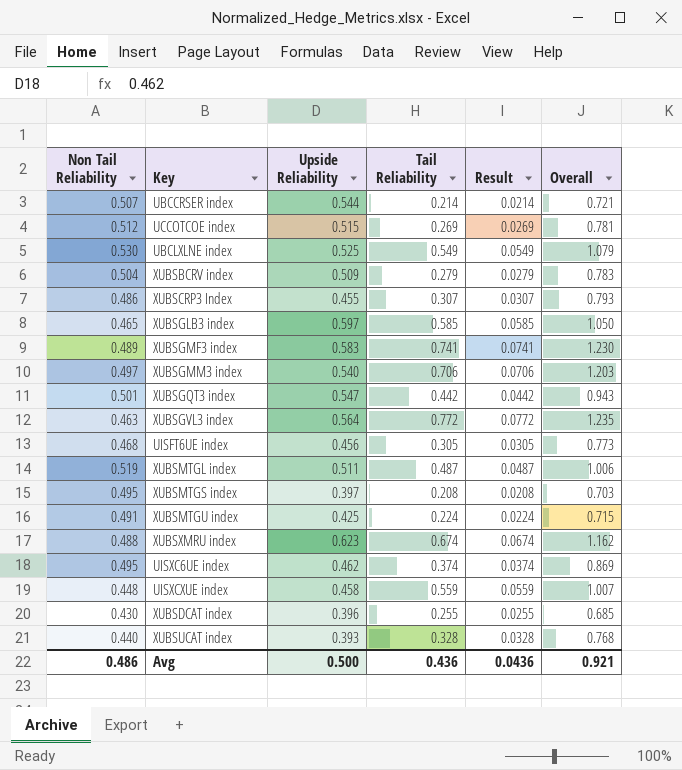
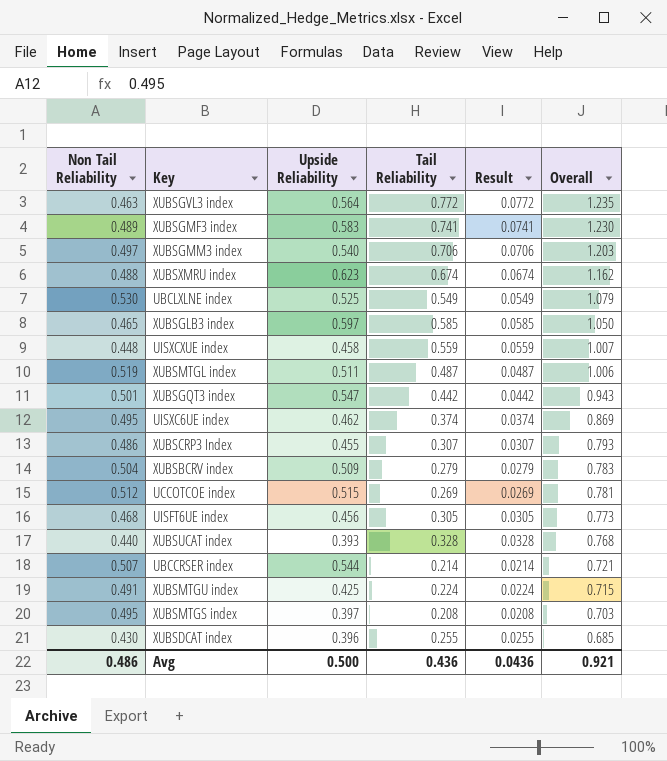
row order: none -> Overall descending

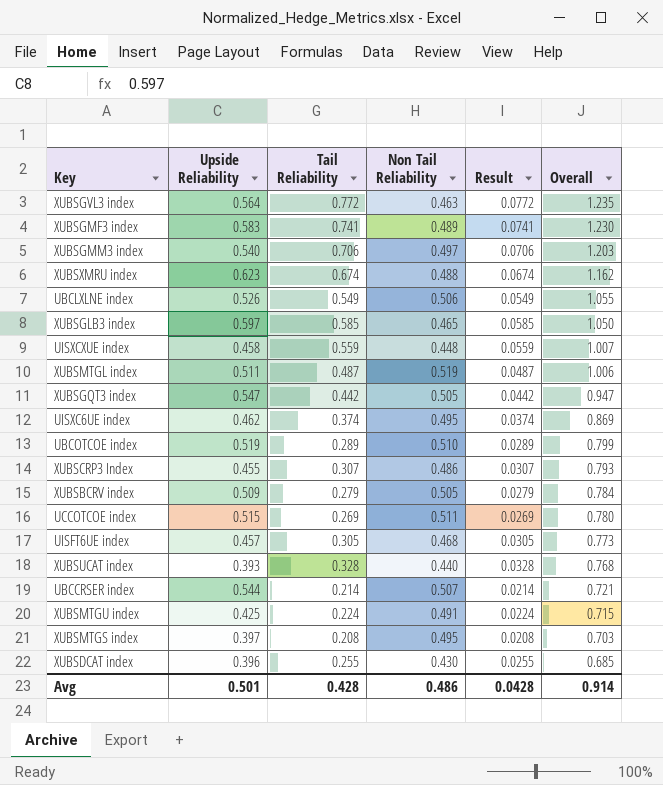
column Non Tail Reliability | position: 1 -> 4
UBCLXLNE index | Upside Reliability: 0.525 -> 0.526
UBCLXLNE index | Non Tail Reliability: 0.530 -> 0.506
UBCLXLNE index | Overall: 1.079 -> 1.055
XUBSGQT3 index | Non Tail Reliability: 0.501 -> 0.505
XUBSGQT3 index | Overall: 0.943 -> 0.947
row UBCOTCOE index: none -> 0.519 | 0.289 | 0.510 | 0.0289 | 0.799
XUBSBCRV index | Non Tail Reliability: 0.504 -> 0.505
XUBSBCRV index | Overall: 0.783 -> 0.784
UCCOTCOE index | Non Tail Reliability: 0.512 -> 0.511
UCCOTCOE index | Overall: 0.781 -> 0.780
UISFT6UE index | Upside Reliability: 0.456 -> 0.457
Avg | Upside Reliability: 0.500 -> 0.501
Avg | Tail Reliability: 0.436 -> 0.428
Avg | Result: 0.0436 -> 0.0428
Avg | Overall: 0.921 -> 0.914

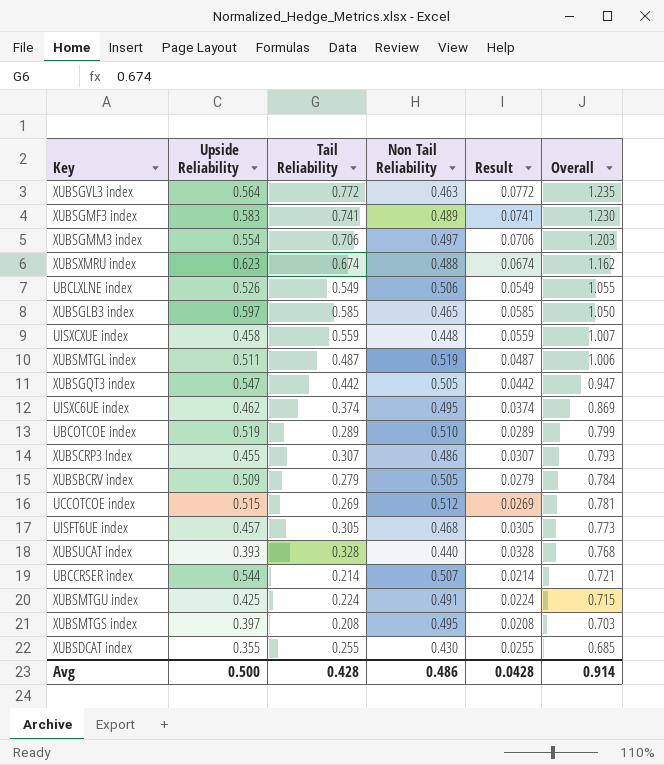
XUBSGMM3 index | Upside Reliability: 0.540 -> 0.554
UCCOTCOE index | Non Tail Reliability: 0.511 -> 0.512
UCCOTCOE index | Overall: 0.780 -> 0.781
XUBSDCAT index | Upside Reliability: 0.396 -> 0.355
Avg | Upside Reliability: 0.501 -> 0.500

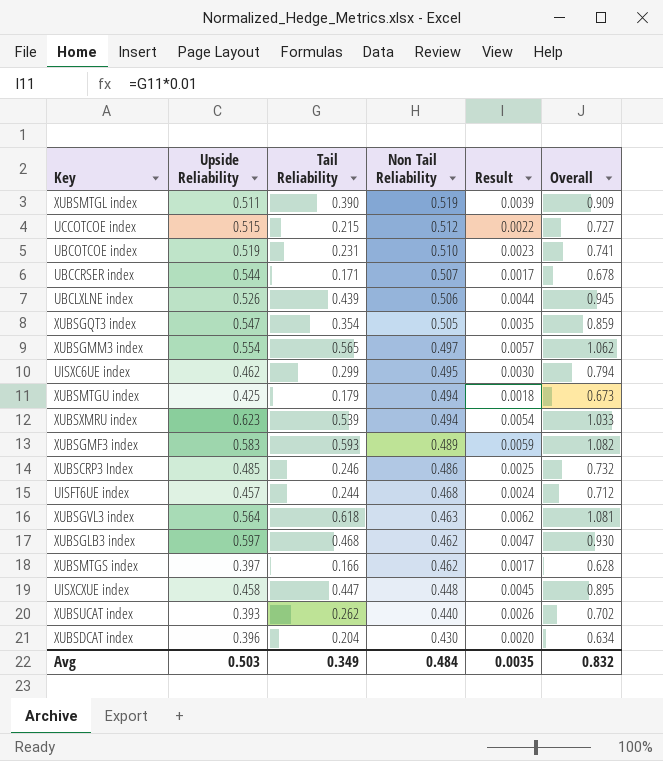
row order: Overall descending -> Non Tail Reliability descending
column Result | formula: [Tail Reliability] * 0.1 -> [Tail Reliability] * 0.01
row XUBSBCRV index: 0.509 | 0.279 | 0.505 | 0.0279 | 0.784 -> none
XUBSMTGL index | Tail Reliability: 0.487 -> 0.390
XUBSMTGL index | Overall: 1.006 -> 0.909
UCCOTCOE index | Tail Reliability: 0.269 -> 0.215
UCCOTCOE index | Overall: 0.781 -> 0.727
UBCOTCOE index | Tail Reliability: 0.289 -> 0.231
UBCOTCOE index | Overall: 0.799 -> 0.741
UBCCRSER index | Tail Reliability: 0.214 -> 0.171
UBCCRSER index | Overall: 0.721 -> 0.678
UBCLXLNE index | Tail Reliability: 0.549 -> 0.439
UBCLXLNE index | Overall: 1.055 -> 0.945
XUBSGQT3 index | Tail Reliability: 0.442 -> 0.354
XUBSGQT3 index | Overall: 0.947 -> 0.859
XUBSGMM3 index | Tail Reliability: 0.706 -> 0.565
XUBSGMM3 index | Overall: 1.203 -> 1.062
UISXC6UE index | Tail Reliability: 0.374 -> 0.299
UISXC6UE index | Overall: 0.869 -> 0.794
XUBSMTGU index | Tail Reliability: 0.224 -> 0.179
XUBSMTGU index | Non Tail Reliability: 0.491 -> 0.494
XUBSMTGU index | Overall: 0.715 -> 0.673
XUBSXMRU index | Tail Reliability: 0.674 -> 0.539
XUBSXMRU index | Non Tail Reliability: 0.488 -> 0.494
XUBSXMRU index | Overall: 1.162 -> 1.033
XUBSGMF3 index | Tail Reliability: 0.741 -> 0.593
XUBSGMF3 index | Overall: 1.230 -> 1.082
XUBSCRP3 Index | Upside Reliability: 0.455 -> 0.485
XUBSCRP3 Index | Tail Reliability: 0.307 -> 0.246
XUBSCRP3 Index | Overall: 0.793 -> 0.732
UISFT6UE index | Tail Reliability: 0.305 -> 0.244
UISFT6UE index | Overall: 0.773 -> 0.712
XUBSGVL3 index | Tail Reliability: 0.772 -> 0.618
XUBSGVL3 index | Overall: 1.235 -> 1.081
XUBSGLB3 index | Tail Reliability: 0.585 -> 0.468
XUBSGLB3 index | Non Tail Reliability: 0.465 -> 0.462
XUBSGLB3 index | Overall: 1.050 -> 0.930
XUBSMTGS index | Tail Reliability: 0.208 -> 0.166
XUBSMTGS index | Non Tail Reliability: 0.495 -> 0.462
XUBSMTGS index | Overall: 0.703 -> 0.628
UISXCXUE index | Tail Reliability: 0.559 -> 0.447
UISXCXUE index | Overall: 1.007 -> 0.895
XUBSUCAT index | Tail Reliability: 0.328 -> 0.262
XUBSUCAT index | Overall: 0.768 -> 0.702
XUBSDCAT index | Upside Reliability: 0.355 -> 0.396
XUBSDCAT index | Tail Reliability: 0.255 -> 0.204
XUBSDCAT index | Overall: 0.685 -> 0.634
Avg | Upside Reliability: 0.500 -> 0.503
Avg | Tail Reliability: 0.428 -> 0.349
Avg | Non Tail Reliability: 0.486 -> 0.484
Avg | Result: 0.0428 -> 0.0035
Avg | Overall: 0.914 -> 0.832

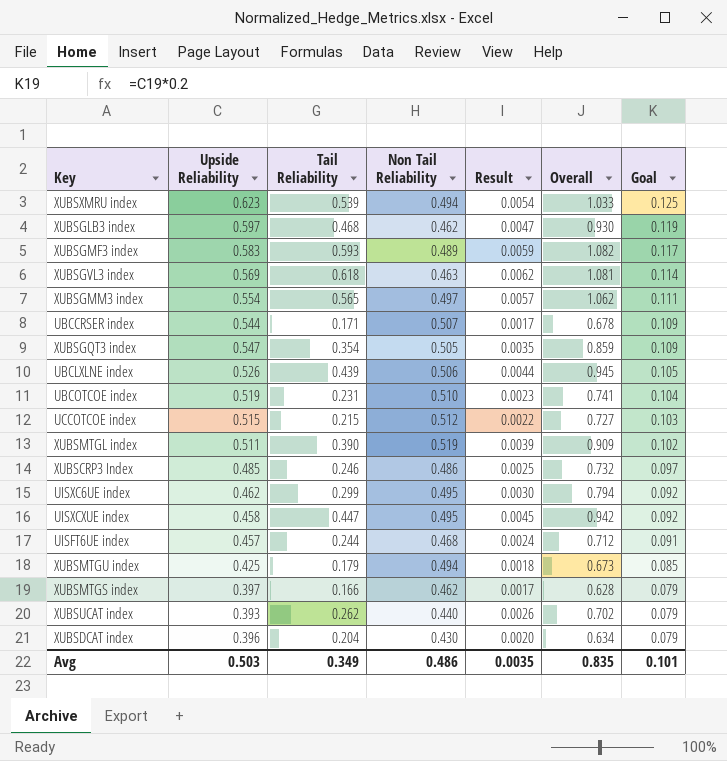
row order: Non Tail Reliability descending -> Goal descending
column Goal | formula: none -> [Upside Reliability] * 0.2
XUBSGVL3 index | Upside Reliability: 0.564 -> 0.569
UISXCXUE index | Non Tail Reliability: 0.448 -> 0.495
UISXCXUE index | Overall: 0.895 -> 0.942
Avg | Non Tail Reliability: 0.484 -> 0.486
Avg | Overall: 0.832 -> 0.835

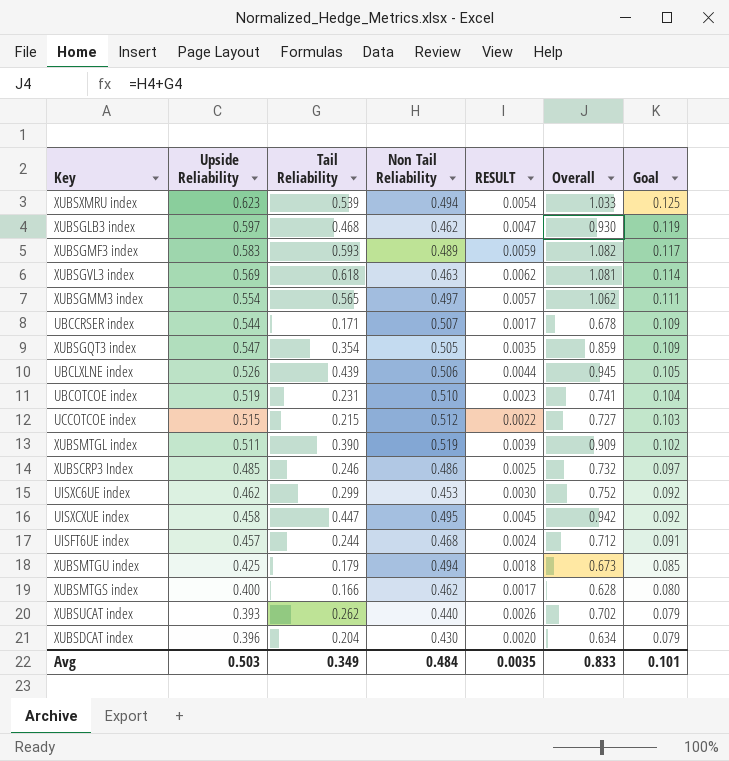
column name: Result -> RESULT
UISXC6UE index | Non Tail Reliability: 0.495 -> 0.453
UISXC6UE index | Overall: 0.794 -> 0.752
XUBSMTGS index | Upside Reliability: 0.397 -> 0.400
XUBSMTGS index | Goal: 0.079 -> 0.080
Avg | Non Tail Reliability: 0.486 -> 0.484
Avg | Overall: 0.835 -> 0.833

